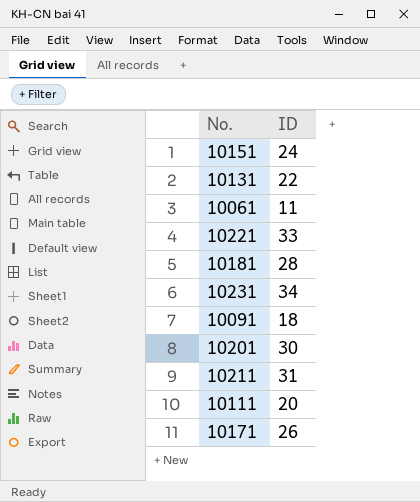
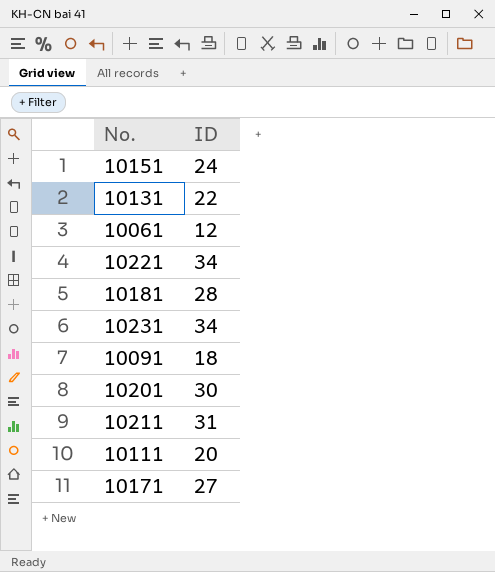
10061 | ID: 11 -> 12
10221 | ID: 33 -> 34
10171 | ID: 26 -> 27

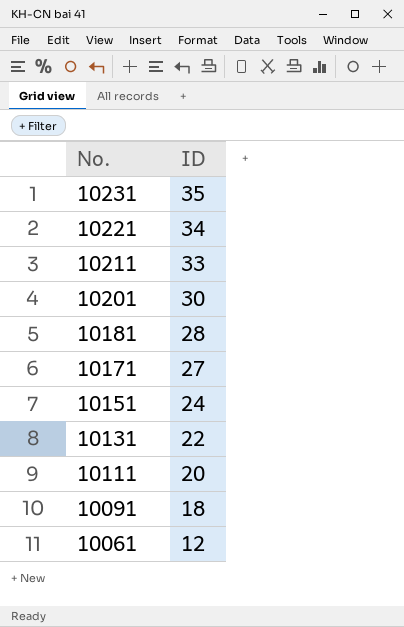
row order: none -> No. descending
10231 | ID: 34 -> 35
10211 | ID: 31 -> 33

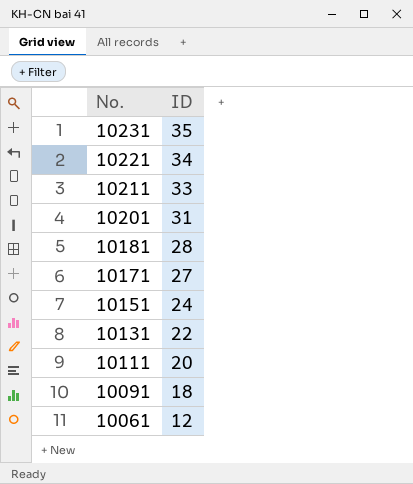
10201 | ID: 30 -> 31

